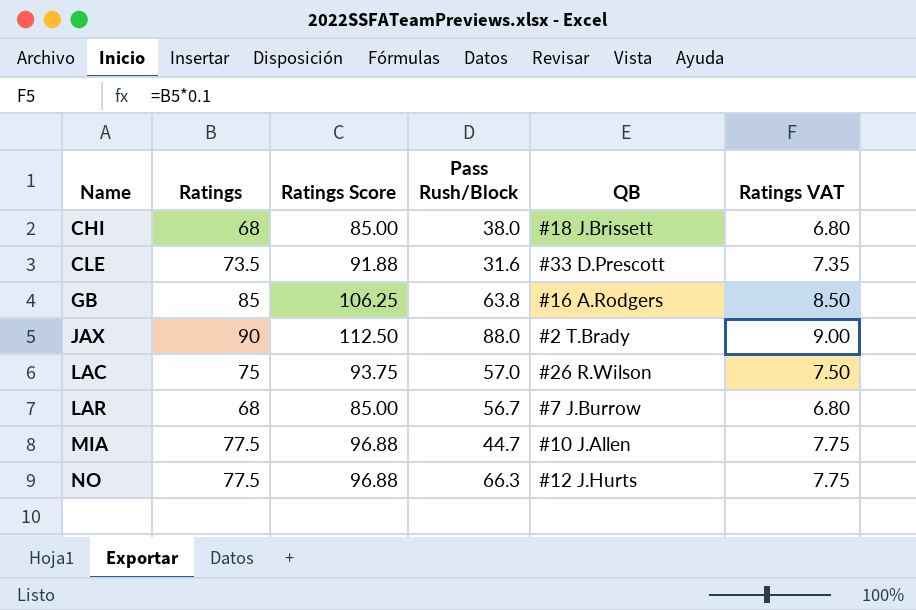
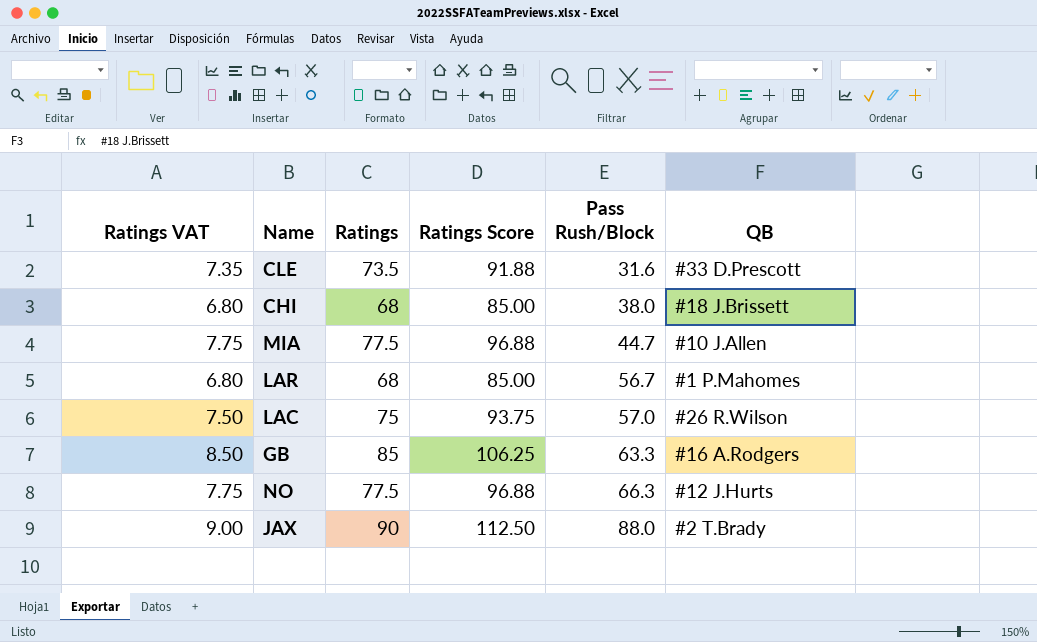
row order: Name ascending -> Pass Rush/Block ascending
column Ratings VAT | position: 6 -> 1
LAR | QB: #7 J.Burrow -> #1 P.Mahomes
GB | Pass Rush/Block: 63.8 -> 63.3

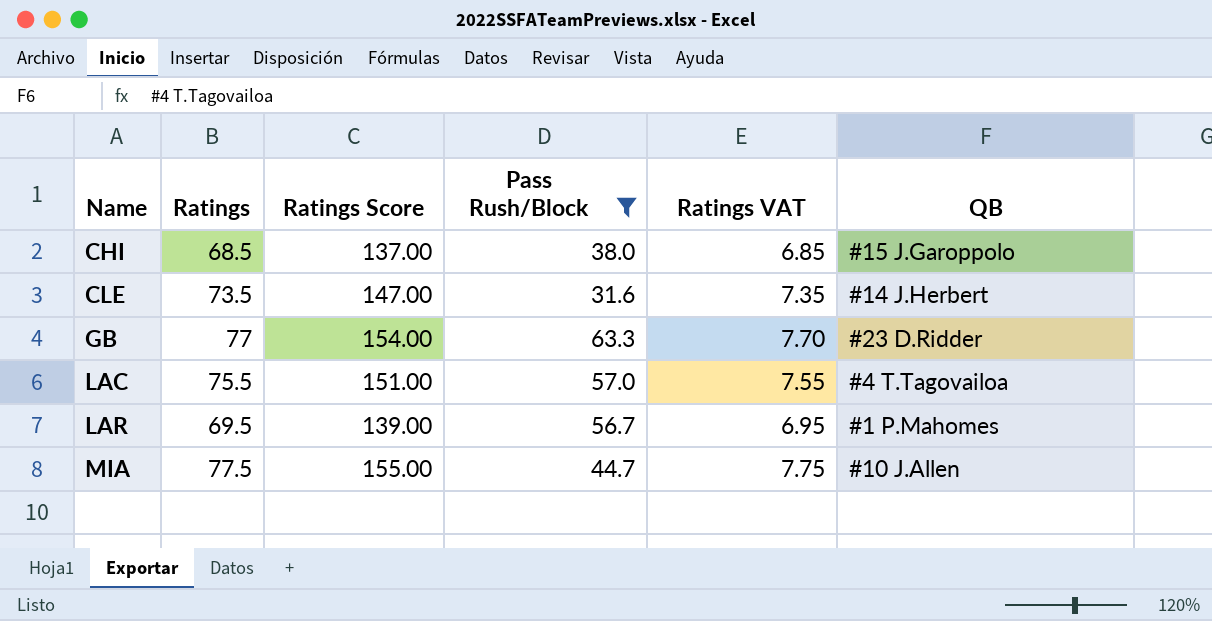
filter: none -> Pass Rush/Block <= 63.3
row order: Pass Rush/Block ascending -> Name ascending
column Ratings Score | formula: [Ratings] * 1.25 -> [Ratings] * 2
column Ratings VAT | position: 1 -> 5
CHI | Ratings: 68 -> 68.5
CHI | Ratings VAT: 6.80 -> 6.85
CHI | QB: #18 J.Brissett -> #15 J.Garoppolo
CLE | QB: #33 D.Prescott -> #14 J.Herbert
GB | Ratings: 85 -> 77
GB | Ratings VAT: 8.50 -> 7.70
GB | QB: #16 A.Rodgers -> #23 D.Ridder
LAC | Ratings: 75 -> 75.5
LAC | Ratings VAT: 7.50 -> 7.55
LAC | QB: #26 R.Wilson -> #4 T.Tagovailoa
LAR | Ratings: 68 -> 69.5
LAR | Ratings VAT: 6.80 -> 6.95

